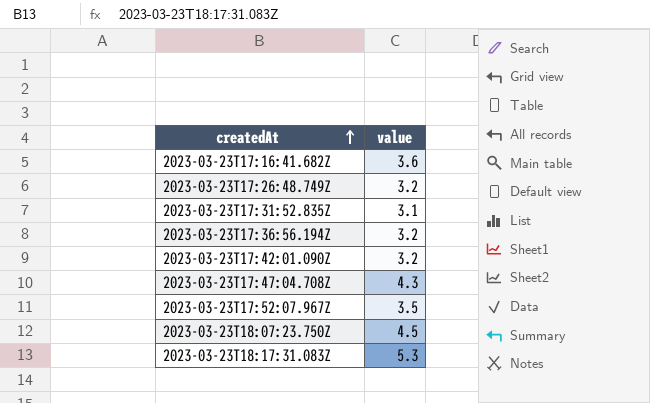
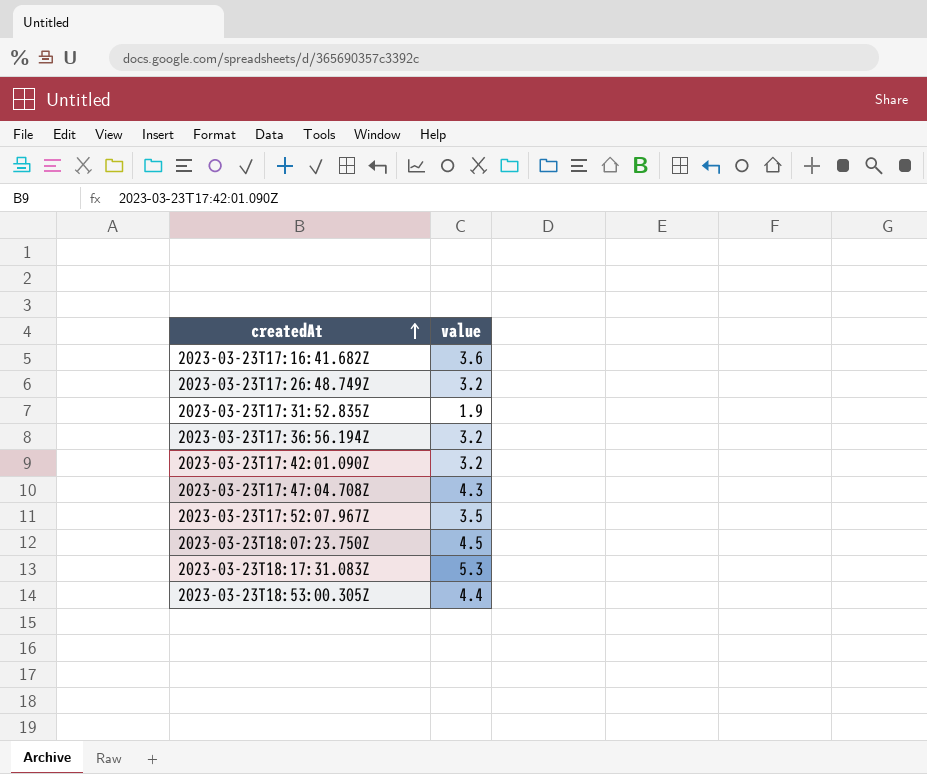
2023-03-23T17:31:52.835Z | value: 3.1 -> 1.9
row 2023-03-23T18:53:00.305Z: none -> 4.4

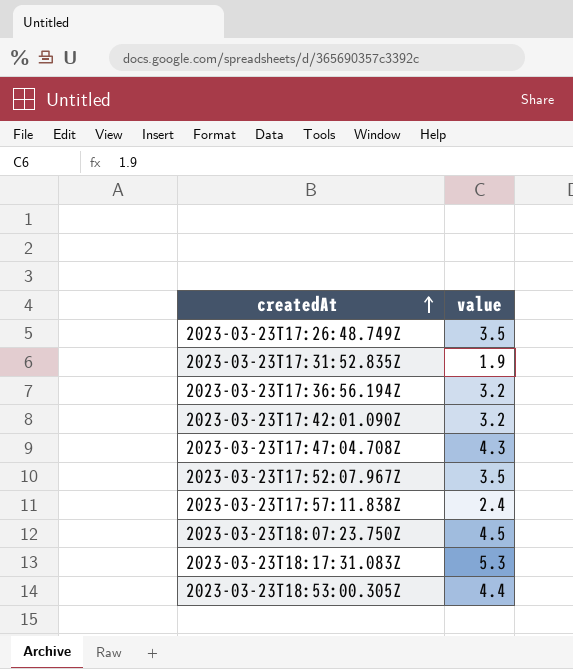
row 2023-03-23T17:16:41.682Z: 3.6 -> none
2023-03-23T17:26:48.749Z | value: 3.2 -> 3.5
row 2023-03-23T17:57:11.838Z: none -> 2.4

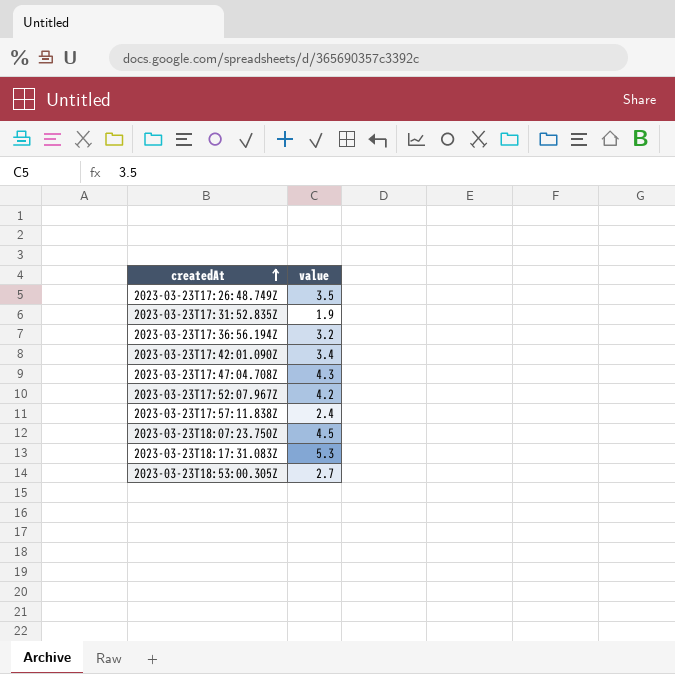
2023-03-23T17:42:01.090Z | value: 3.2 -> 3.4
2023-03-23T17:52:07.967Z | value: 3.5 -> 4.2
2023-03-23T18:53:00.305Z | value: 4.4 -> 2.7

